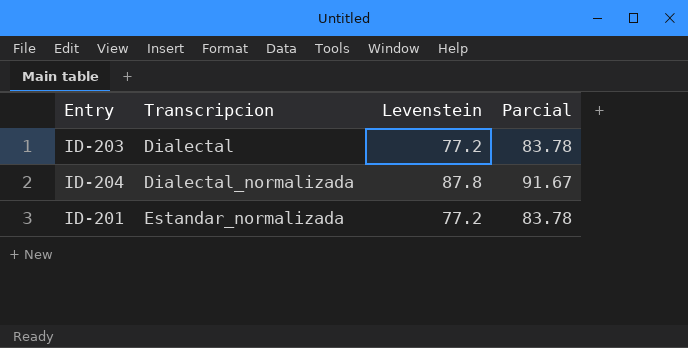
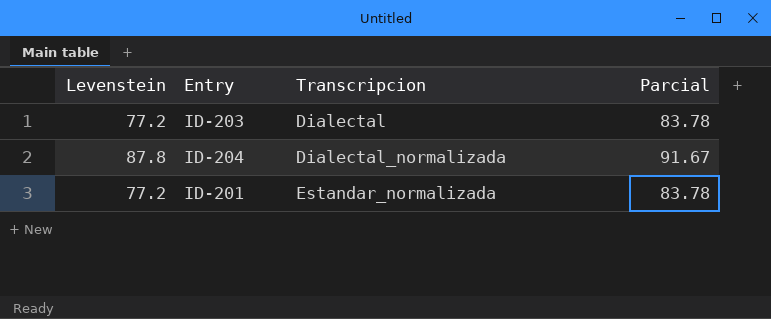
column Levenstein | position: 3 -> 1

